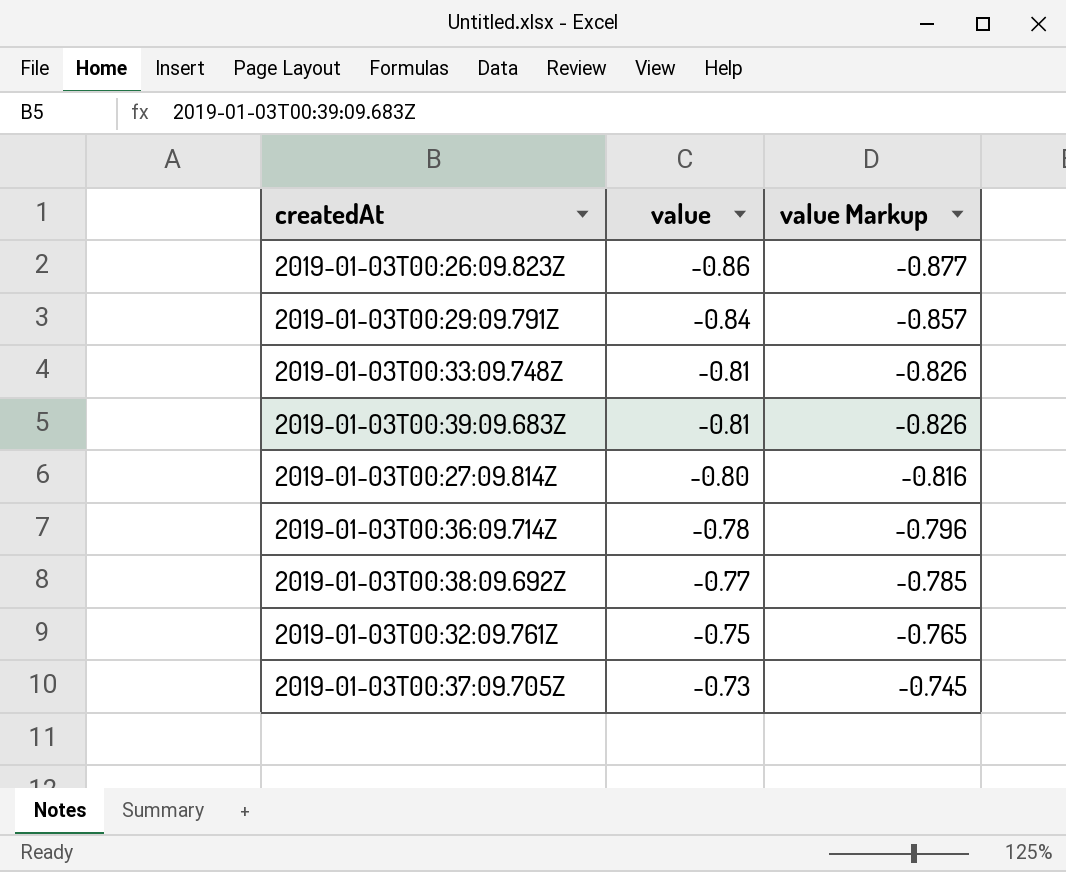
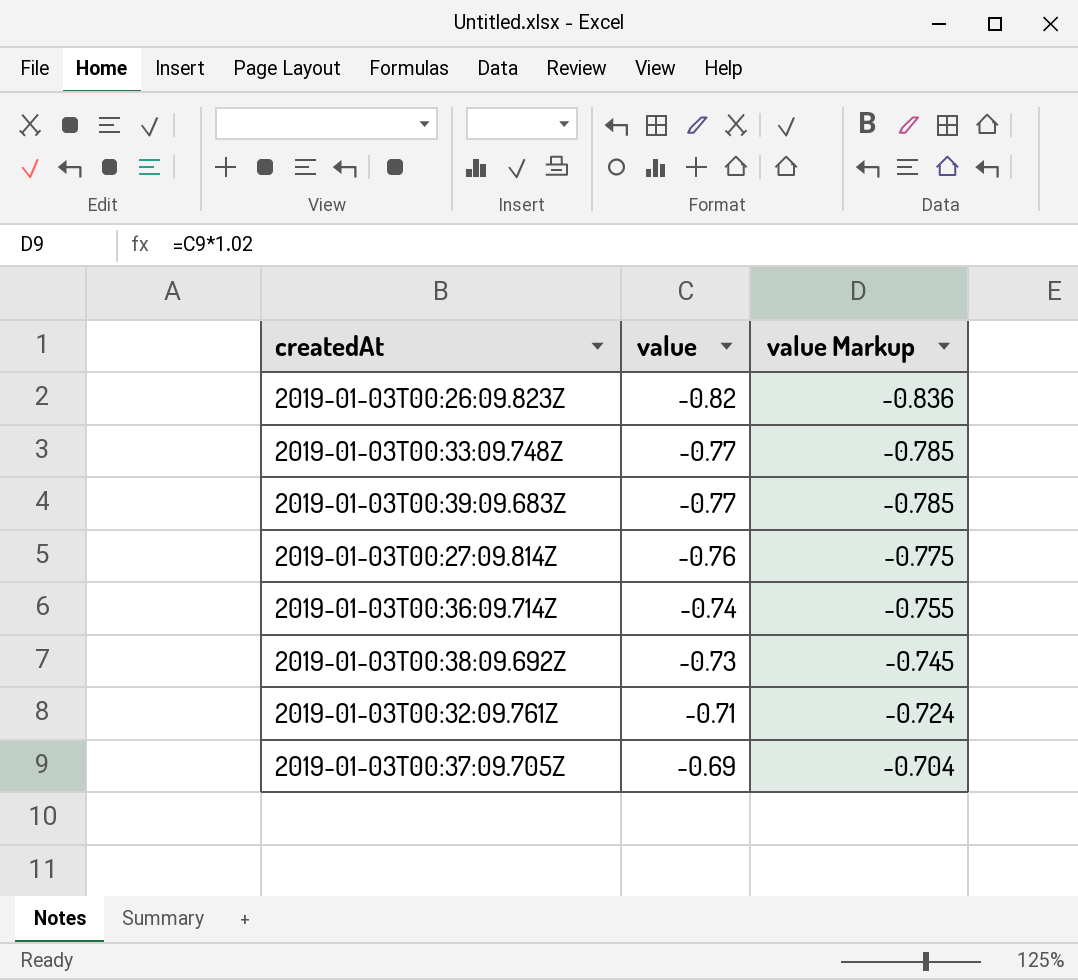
row 2019-01-03T00:29:09.791Z: -0.84 | -0.857 -> none
2019-01-03T00:26:09.823Z | value: -0.86 -> -0.82
2019-01-03T00:26:09.823Z | value Markup: -0.877 -> -0.836
2019-01-03T00:33:09.748Z | value: -0.81 -> -0.77
2019-01-03T00:33:09.748Z | value Markup: -0.826 -> -0.785
2019-01-03T00:39:09.683Z | value: -0.81 -> -0.77
2019-01-03T00:39:09.683Z | value Markup: -0.826 -> -0.785
2019-01-03T00:27:09.814Z | value: -0.80 -> -0.76
2019-01-03T00:27:09.814Z | value Markup: -0.816 -> -0.775
2019-01-03T00:36:09.714Z | value: -0.78 -> -0.74
2019-01-03T00:36:09.714Z | value Markup: -0.796 -> -0.755
2019-01-03T00:38:09.692Z | value: -0.77 -> -0.73
2019-01-03T00:38:09.692Z | value Markup: -0.785 -> -0.745
2019-01-03T00:32:09.761Z | value: -0.75 -> -0.71
2019-01-03T00:32:09.761Z | value Markup: -0.765 -> -0.724
2019-01-03T00:37:09.705Z | value: -0.73 -> -0.69
2019-01-03T00:37:09.705Z | value Markup: -0.745 -> -0.704

